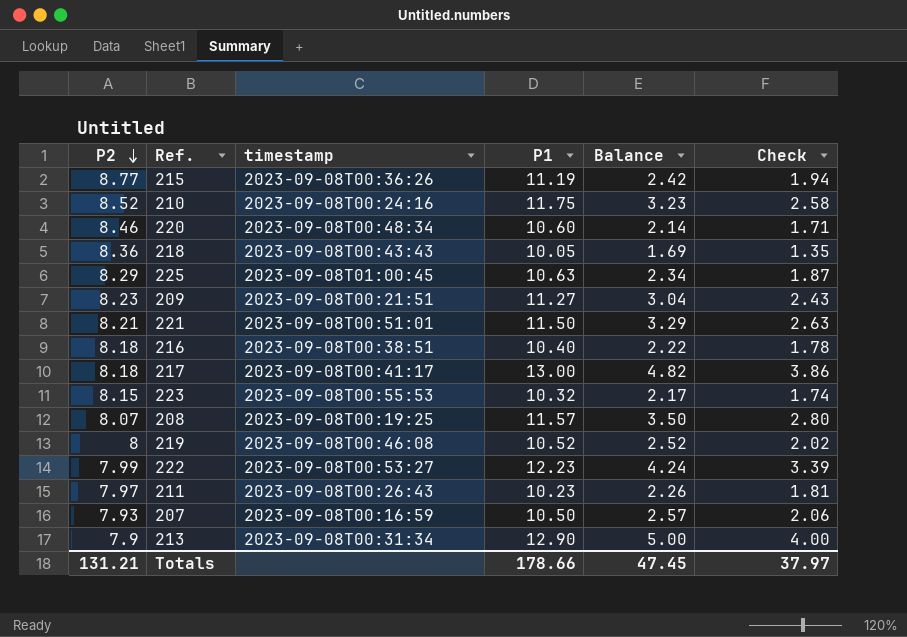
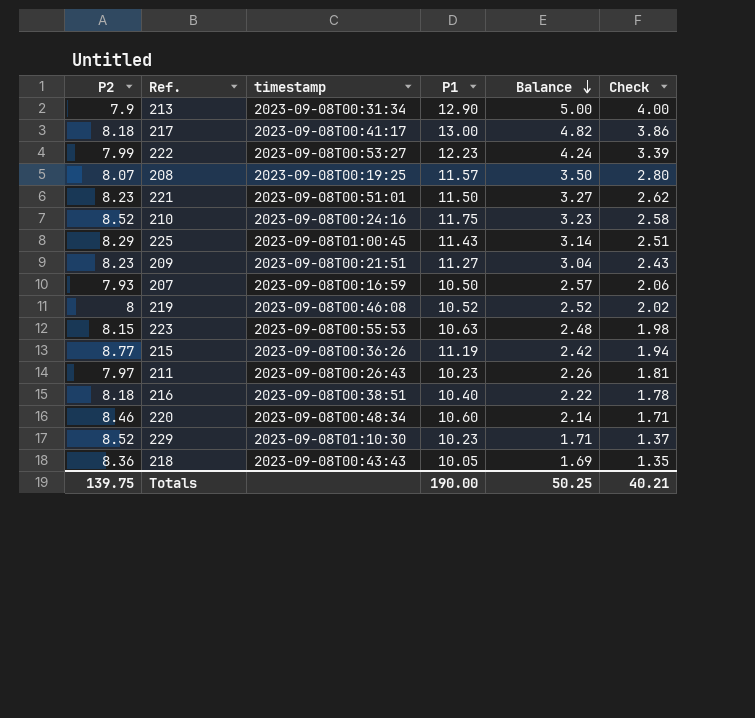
row order: P2 descending -> Balance descending
221 | P2: 8.21 -> 8.23
221 | Balance: 3.29 -> 3.27
221 | Check: 2.63 -> 2.62
225 | P1: 10.63 -> 11.43
225 | Balance: 2.34 -> 3.14
225 | Check: 1.87 -> 2.51
223 | P1: 10.32 -> 10.63
223 | Balance: 2.17 -> 2.48
223 | Check: 1.74 -> 1.98
row 229: none -> 8.52 | 2023-09-08T01:10:30 | 10.23 | 1.71 | 1.37
Totals | P2: 131.21 -> 139.75
Totals | P1: 178.66 -> 190.00
Totals | Balance: 47.45 -> 50.25
Totals | Check: 37.97 -> 40.21

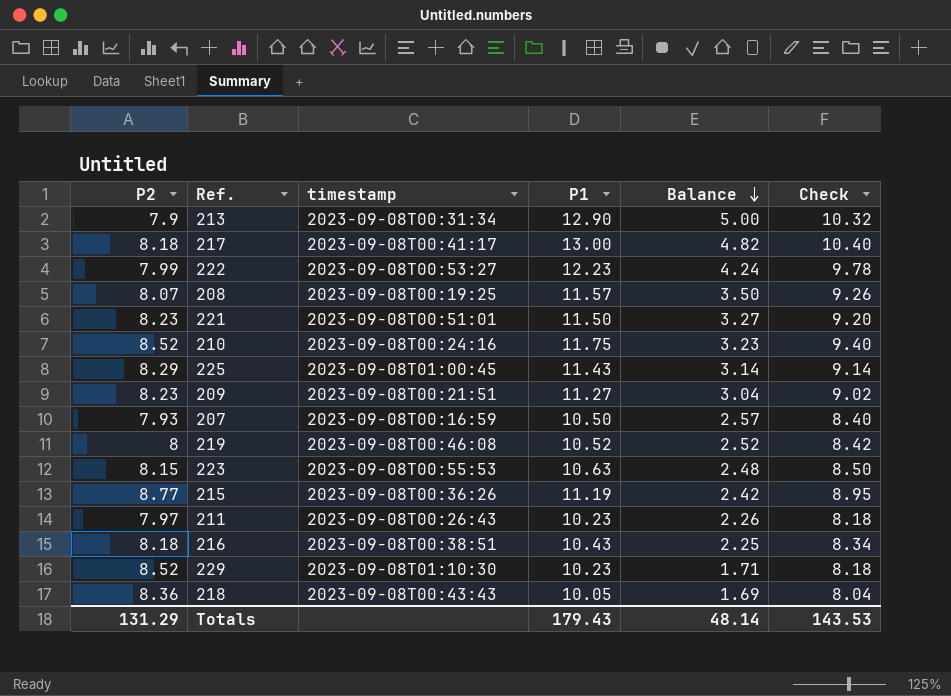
column Check | formula: [Balance] * 0.8 -> [P1] * 0.8
row 220: 8.46 | 2023-09-08T00:48:34 | 10.60 | 2.14 | 1.71 -> none
216 | P1: 10.40 -> 10.43
216 | Balance: 2.22 -> 2.25
Totals | P2: 139.75 -> 131.29
Totals | P1: 190.00 -> 179.43
Totals | Balance: 50.25 -> 48.14
Totals | Check: 40.21 -> 143.53

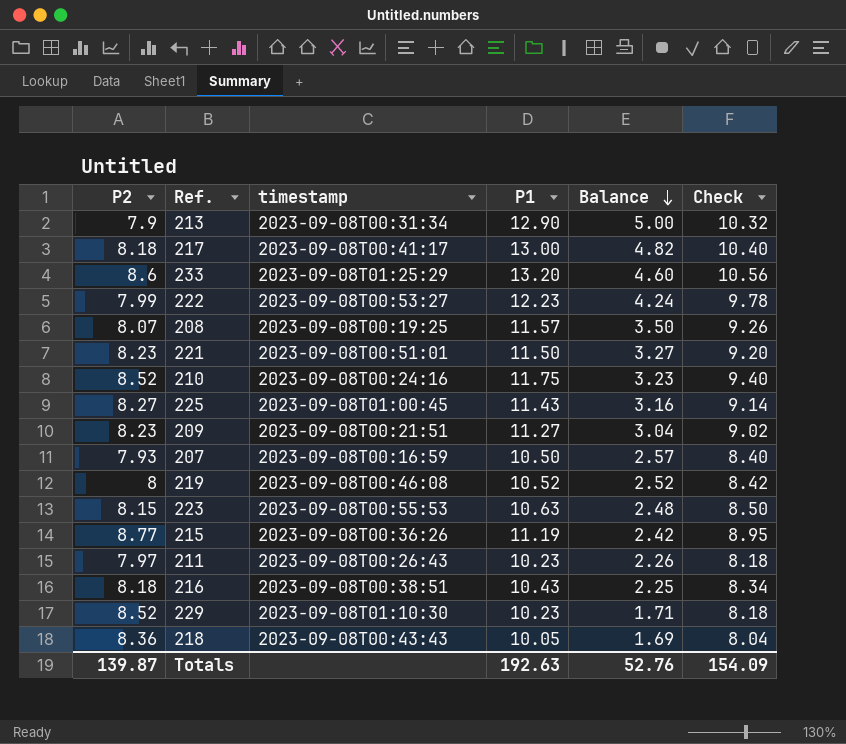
row 233: none -> 8.6 | 2023-09-08T01:25:29 | 13.20 | 4.60 | 10.56
225 | P2: 8.29 -> 8.27
225 | Balance: 3.14 -> 3.16
Totals | P2: 131.29 -> 139.87
Totals | P1: 179.43 -> 192.63
Totals | Balance: 48.14 -> 52.76
Totals | Check: 143.53 -> 154.09

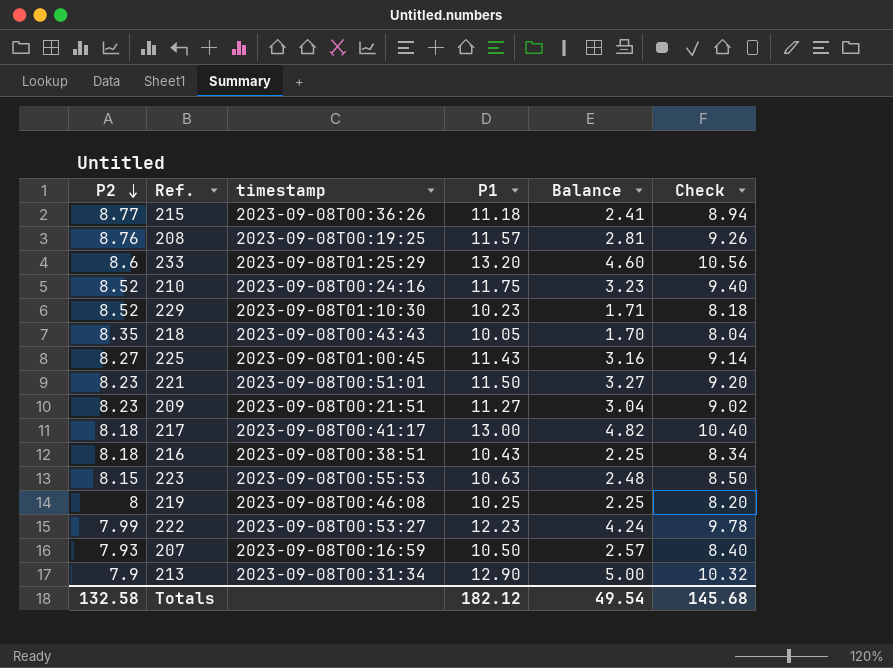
row order: Balance descending -> P2 descending
row 211: 7.97 | 2023-09-08T00:26:43 | 10.23 | 2.26 | 8.18 -> none
215 | P1: 11.19 -> 11.18
215 | Balance: 2.42 -> 2.41
215 | Check: 8.95 -> 8.94
208 | P2: 8.07 -> 8.76
208 | Balance: 3.50 -> 2.81
218 | P2: 8.36 -> 8.35
218 | Balance: 1.69 -> 1.70
219 | P1: 10.52 -> 10.25
219 | Balance: 2.52 -> 2.25
219 | Check: 8.42 -> 8.20
Totals | P2: 139.87 -> 132.58
Totals | P1: 192.63 -> 182.12
Totals | Balance: 52.76 -> 49.54
Totals | Check: 154.09 -> 145.68

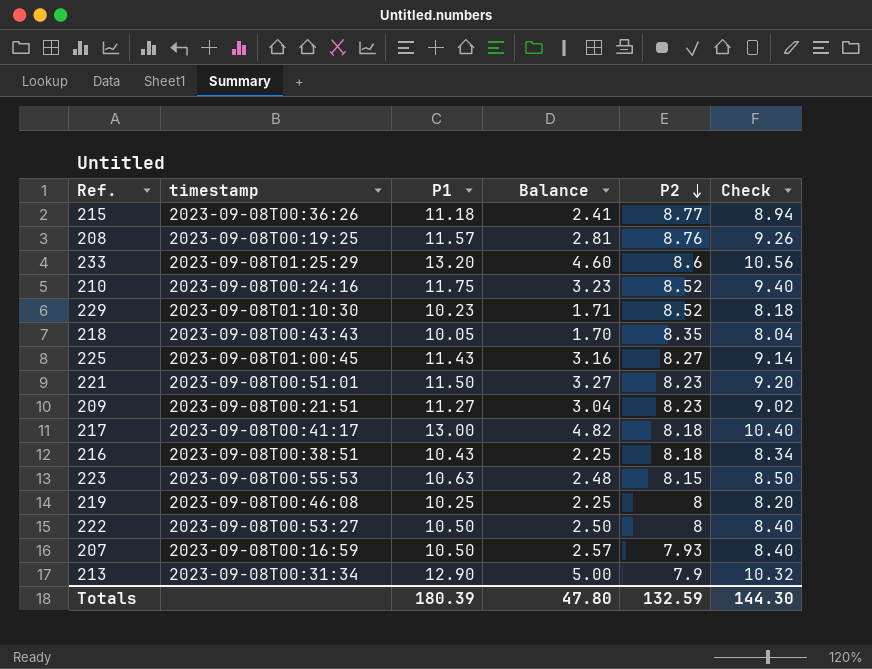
column P2 | position: 1 -> 5
222 | P1: 12.23 -> 10.50
222 | Balance: 4.24 -> 2.50
222 | P2: 7.99 -> 8
222 | Check: 9.78 -> 8.40
Totals | P1: 182.12 -> 180.39
Totals | Balance: 49.54 -> 47.80
Totals | P2: 132.58 -> 132.59
Totals | Check: 145.68 -> 144.30

